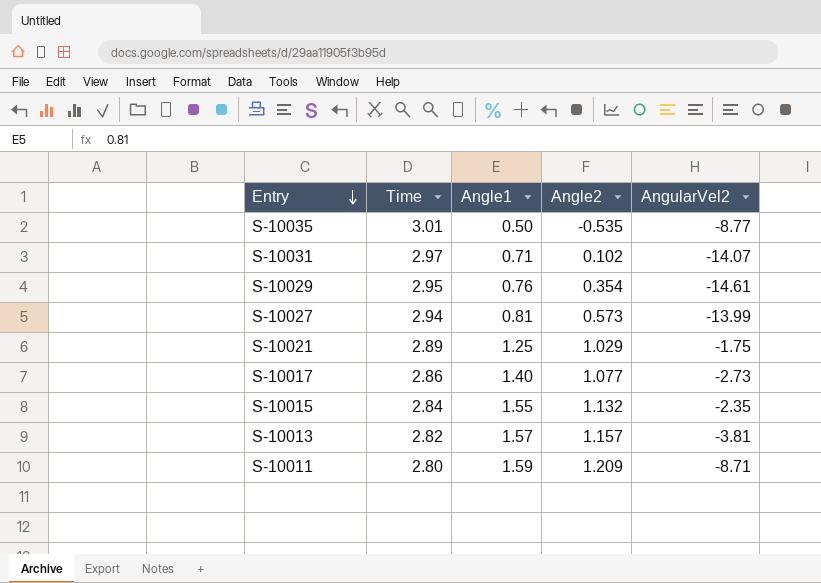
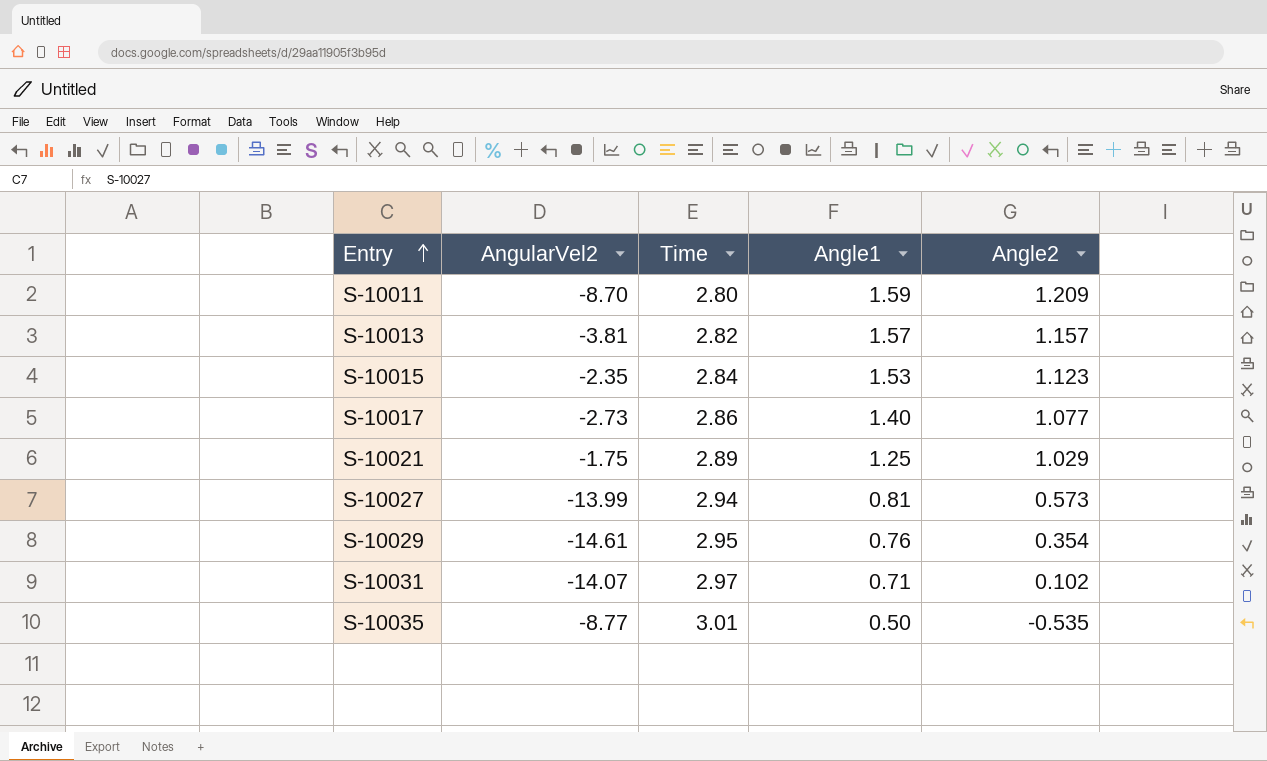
row order: Entry descending -> Entry ascending
column AngularVel2 | position: 5 -> 2
S-10011 | AngularVel2: -8.71 -> -8.70
S-10015 | Angle1: 1.55 -> 1.53
S-10015 | Angle2: 1.132 -> 1.123

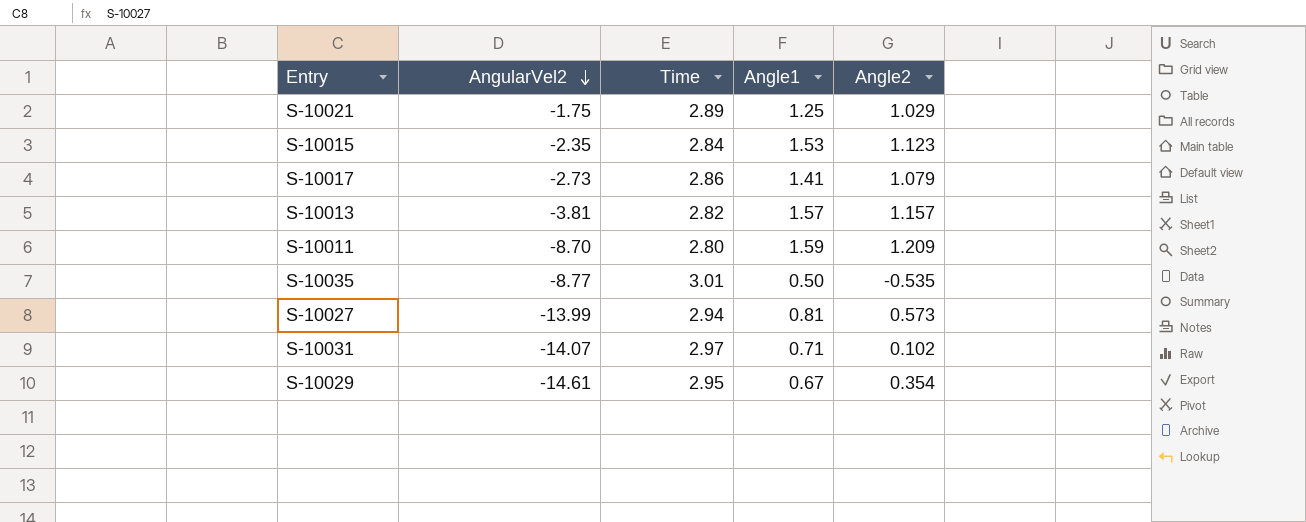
row order: Entry ascending -> AngularVel2 descending
S-10017 | Angle1: 1.40 -> 1.41
S-10017 | Angle2: 1.077 -> 1.079
S-10029 | Angle1: 0.76 -> 0.67

